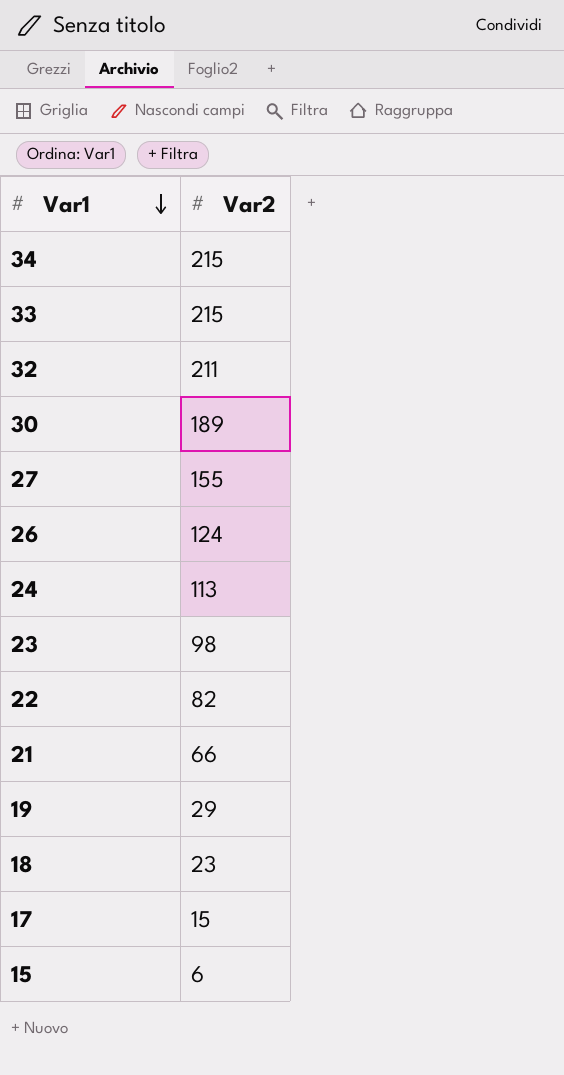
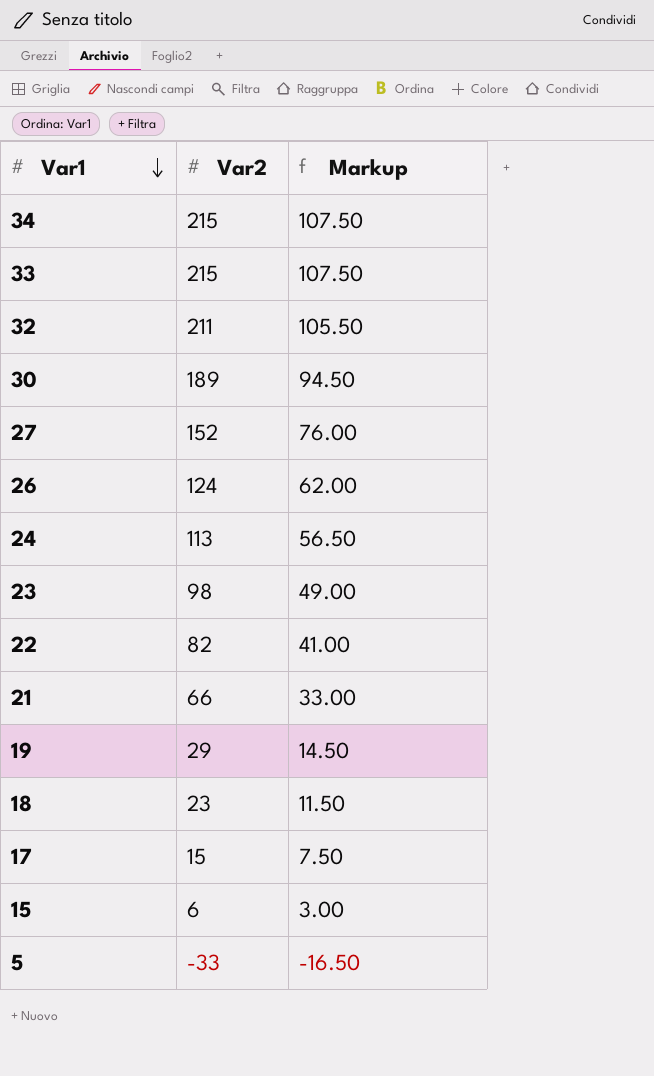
column Markup | formula: none -> [Var2] * 0.5
27 | Var2: 155 -> 152
row 5: none -> -33 | -16.50

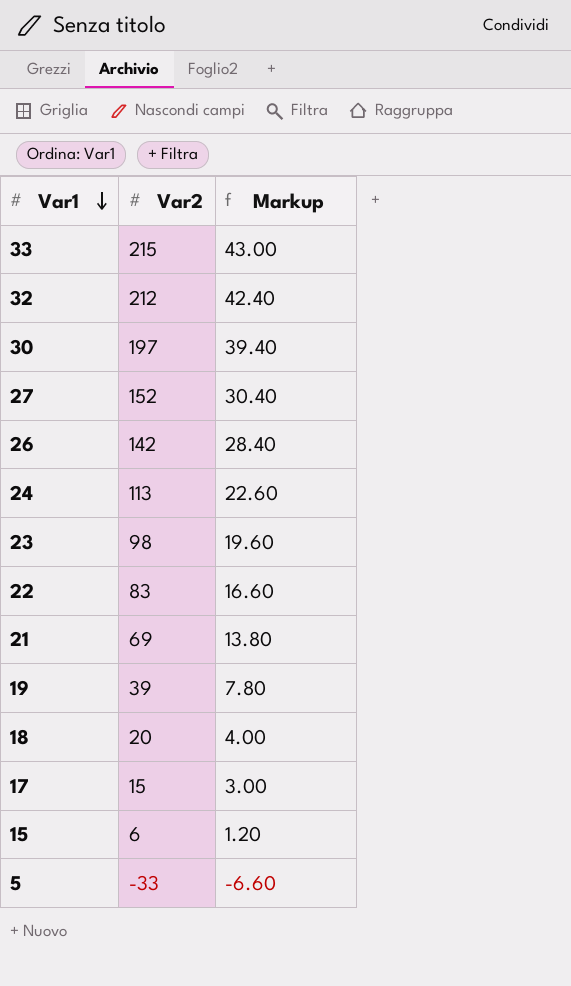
column Markup | formula: [Var2] * 0.5 -> [Var2] * 0.2
row 34: 215 | 107.50 -> none
32 | Var2: 211 -> 212
30 | Var2: 189 -> 197
26 | Var2: 124 -> 142
22 | Var2: 82 -> 83
21 | Var2: 66 -> 69
19 | Var2: 29 -> 39
18 | Var2: 23 -> 20

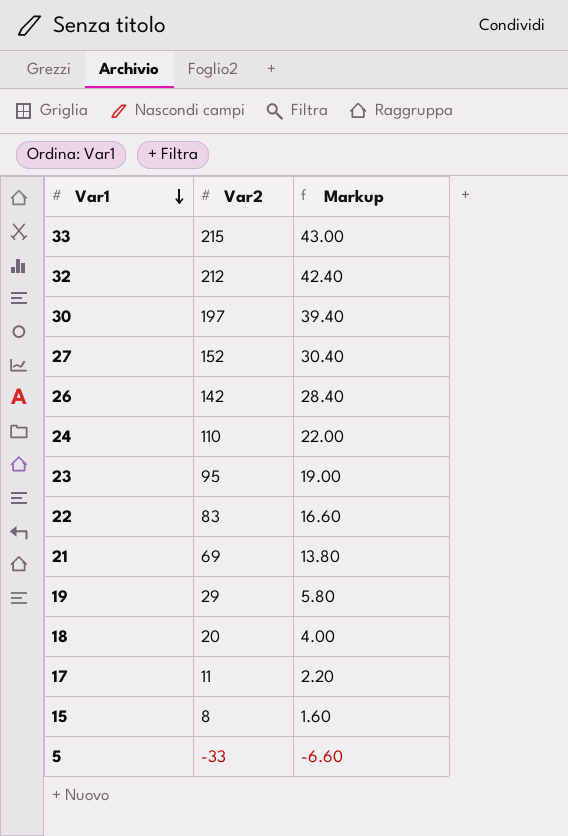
24 | Var2: 113 -> 110
24 | Markup: 22.60 -> 22.00
23 | Var2: 98 -> 95
23 | Markup: 19.60 -> 19.00
19 | Var2: 39 -> 29
19 | Markup: 7.80 -> 5.80
17 | Var2: 15 -> 11
17 | Markup: 3.00 -> 2.20
15 | Var2: 6 -> 8
15 | Markup: 1.20 -> 1.60

